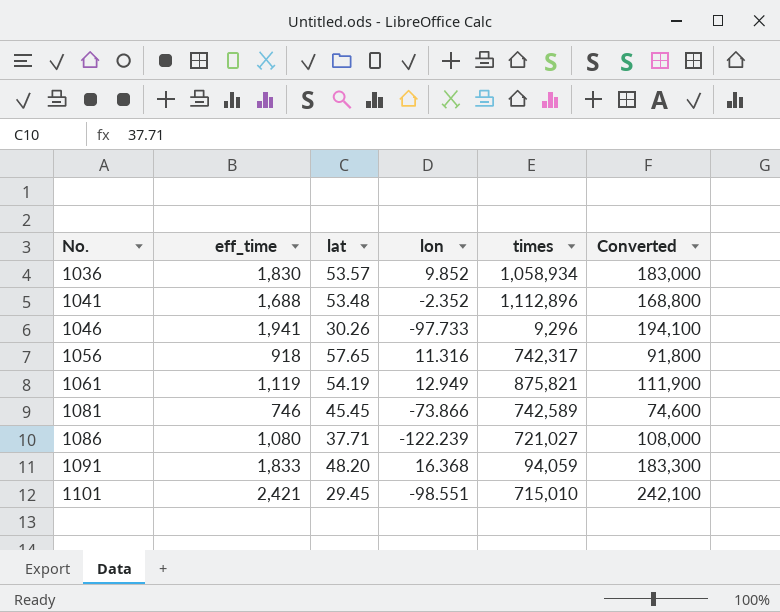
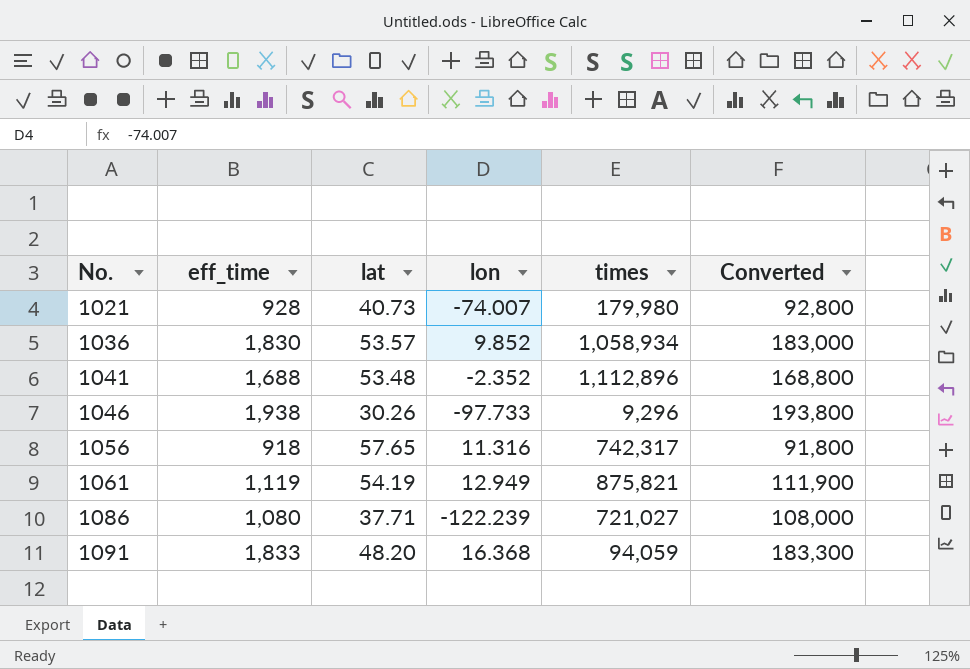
row 1081: 746 | 45.45 | -73.866 | 742,589 | 74,600 -> none
row 1101: 2,421 | 29.45 | -98.551 | 715,010 | 242,100 -> none
row 1021: none -> 928 | 40.73 | -74.007 | 179,980 | 92,800
1046 | eff_time: 1,941 -> 1,938
1046 | Converted: 194,100 -> 193,800

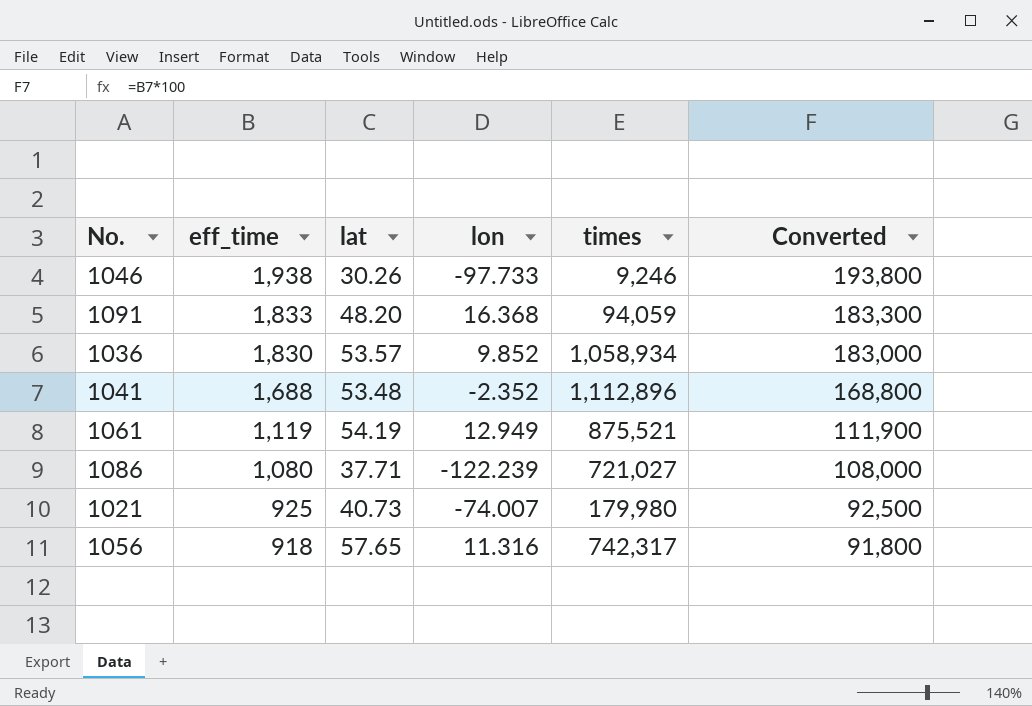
row order: No. ascending -> eff_time descending
1046 | times: 9,296 -> 9,246
1061 | times: 875,821 -> 875,521
1021 | eff_time: 928 -> 925
1021 | Converted: 92,800 -> 92,500

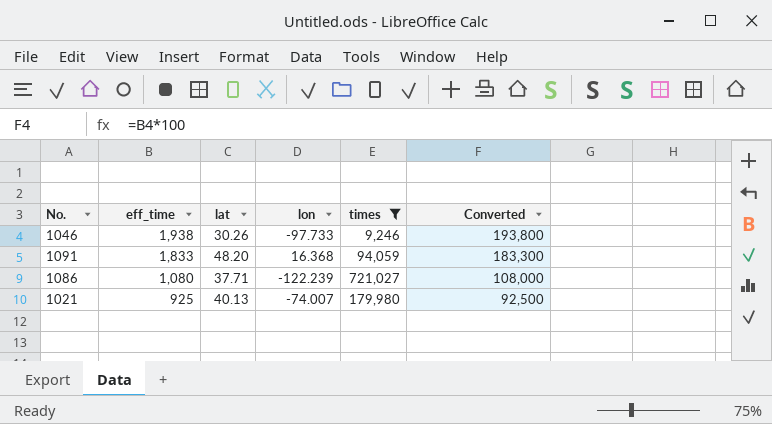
filter: none -> times <= 721,027
1021 | lat: 40.73 -> 40.13

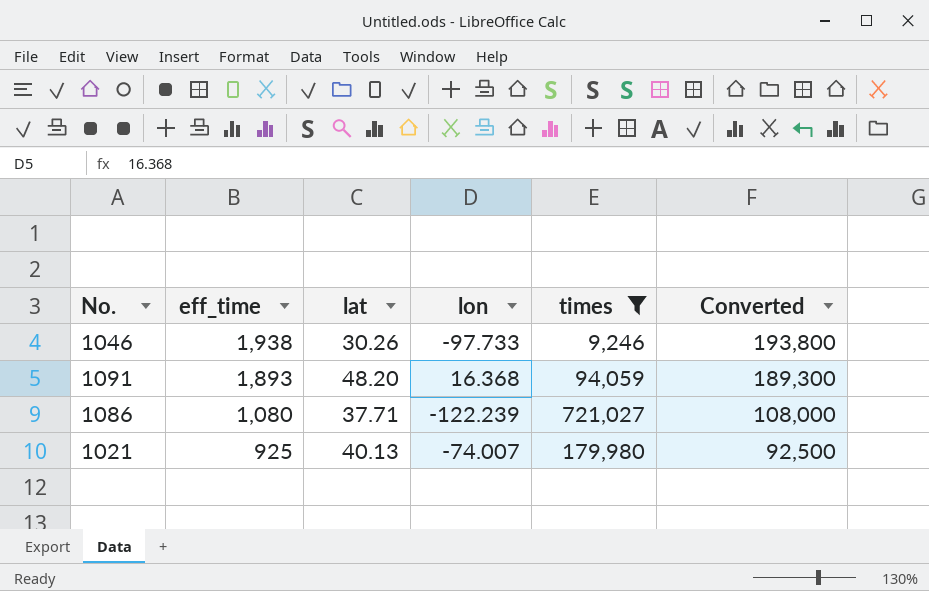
1091 | eff_time: 1,833 -> 1,893
1091 | Converted: 183,300 -> 189,300

